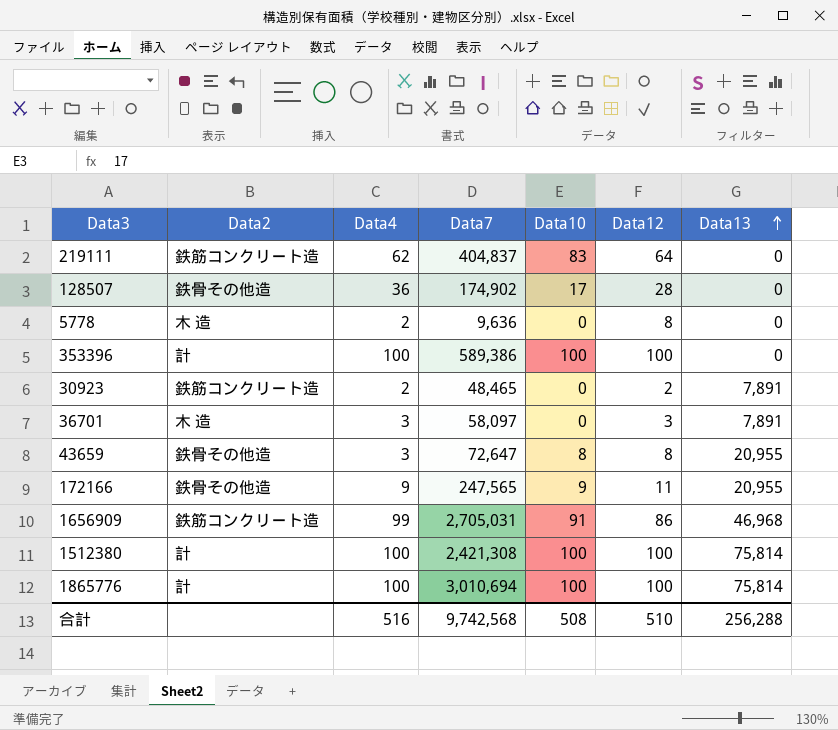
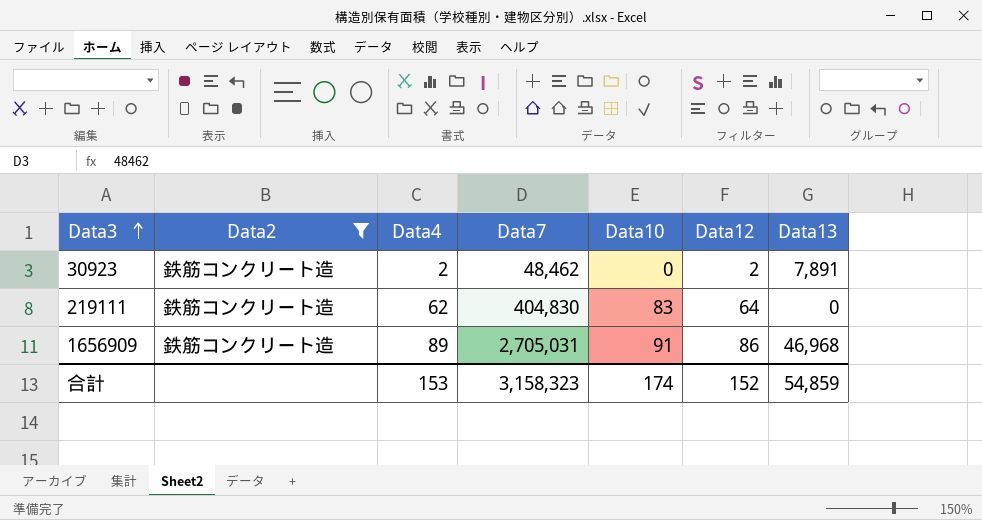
filter: none -> Data2 = 鉄筋コンクリート造
row order: Data13 ascending -> Data3 ascending
30923 | Data7: 48,465 -> 48,462
219111 | Data7: 404,837 -> 404,830
1656909 | Data4: 99 -> 89
合計 | Data4: 516 -> 153
合計 | Data7: 9,742,568 -> 3,158,323
合計 | Data10: 508 -> 174
合計 | Data12: 510 -> 152
合計 | Data13: 256,288 -> 54,859

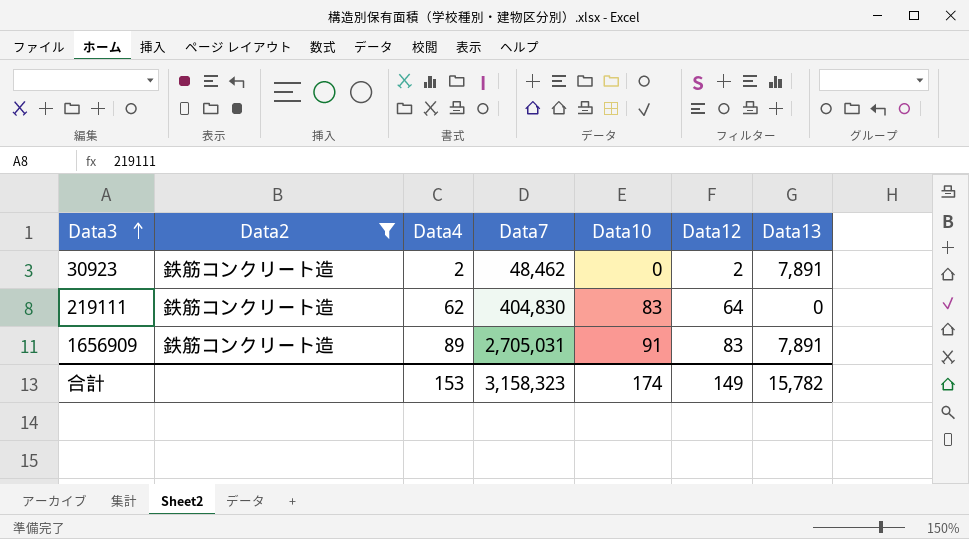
1656909 | Data12: 86 -> 83
1656909 | Data13: 46,968 -> 7,891
合計 | Data12: 152 -> 149
合計 | Data13: 54,859 -> 15,782

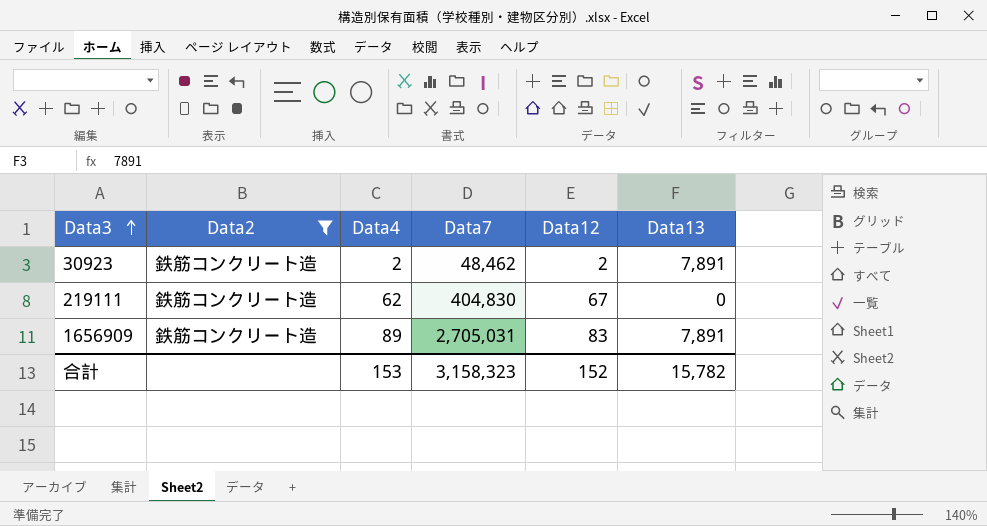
column Data10 | position: 5 -> none
219111 | Data12: 64 -> 67
合計 | Data12: 149 -> 152

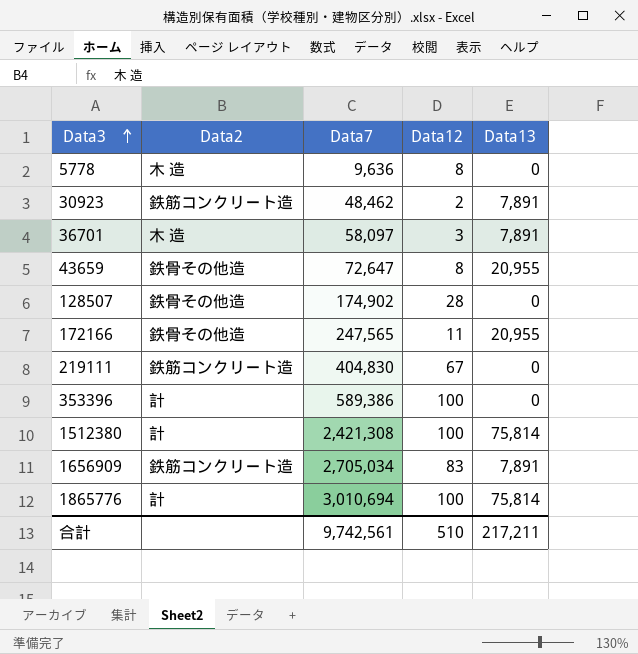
filter: Data2 = 鉄筋コンクリート造 -> none
column Data4 | position: 3 -> none
1656909 | Data7: 2,705,031 -> 2,705,034
合計 | Data7: 3,158,323 -> 9,742,561
合計 | Data12: 152 -> 510
合計 | Data13: 15,782 -> 217,211

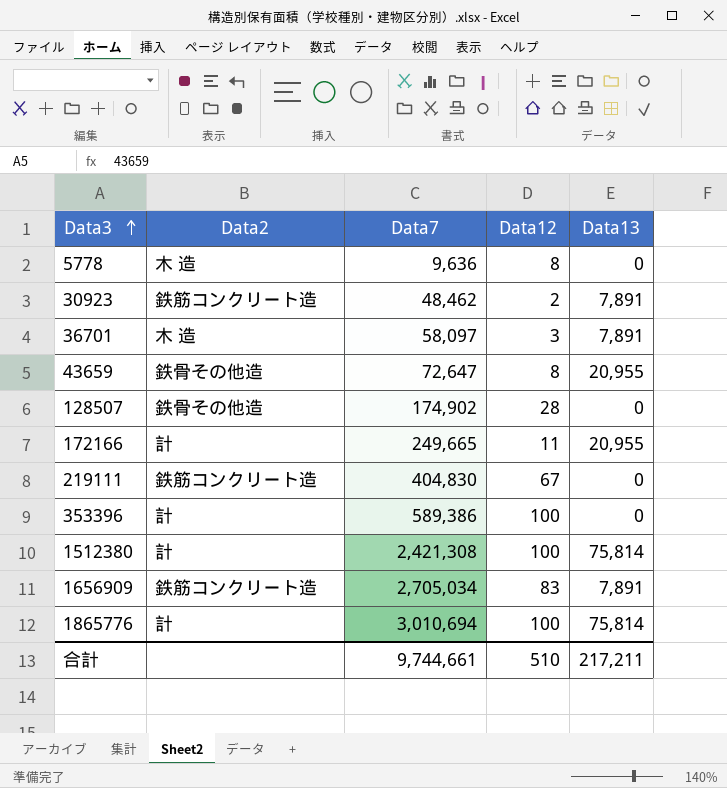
172166 | Data2: 鉄骨その他造 -> 計
172166 | Data7: 247,565 -> 249,665
合計 | Data7: 9,742,561 -> 9,744,661

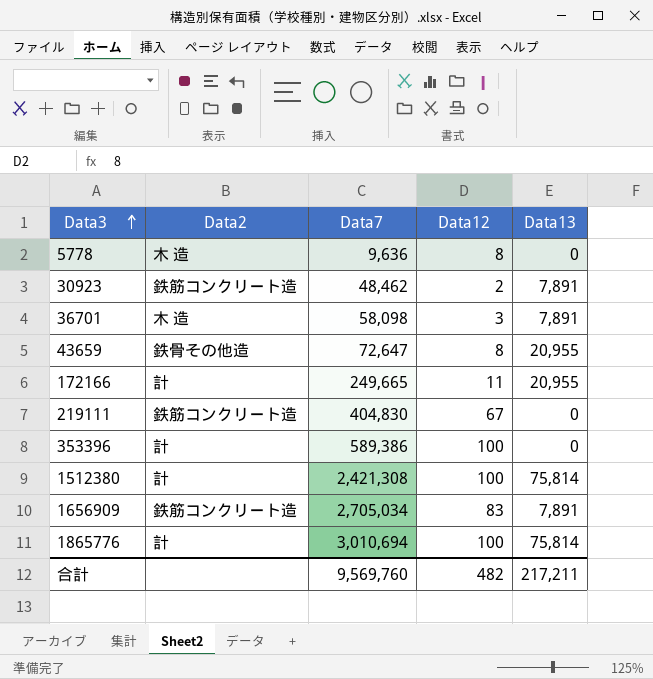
row 128507: 鉄骨その他造 | 174,902 | 28 | 0 -> none
36701 | Data7: 58,097 -> 58,098
合計 | Data7: 9,744,661 -> 9,569,760
合計 | Data12: 510 -> 482

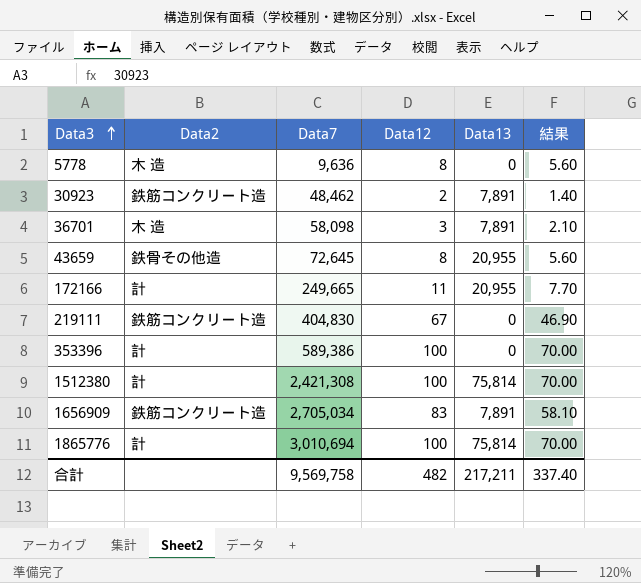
column 結果 | formula: none -> [Data12] * 0.7
43659 | Data7: 72,647 -> 72,645
合計 | Data7: 9,569,760 -> 9,569,758

